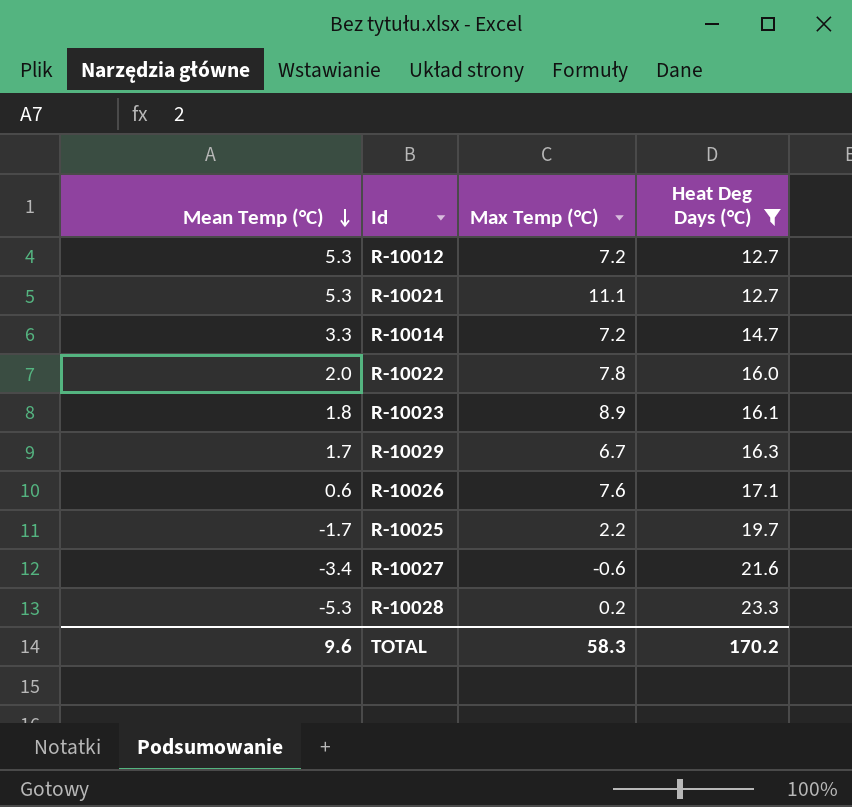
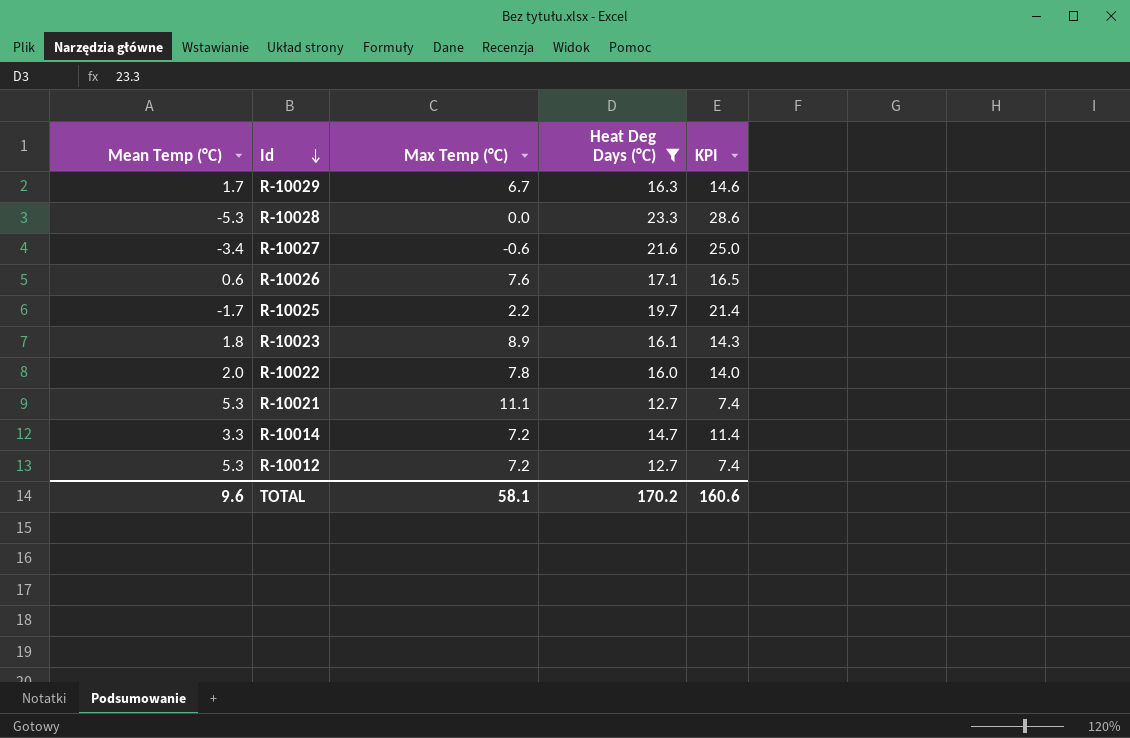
row order: Mean Temp (°C) descending -> Id descending
column KPI | formula: none -> [Heat Deg Days (°C)] - [Mean Temp (°C)]
R-10028 | Max Temp (°C): 0.2 -> 0.0
TOTAL | Max Temp (°C): 58.3 -> 58.1

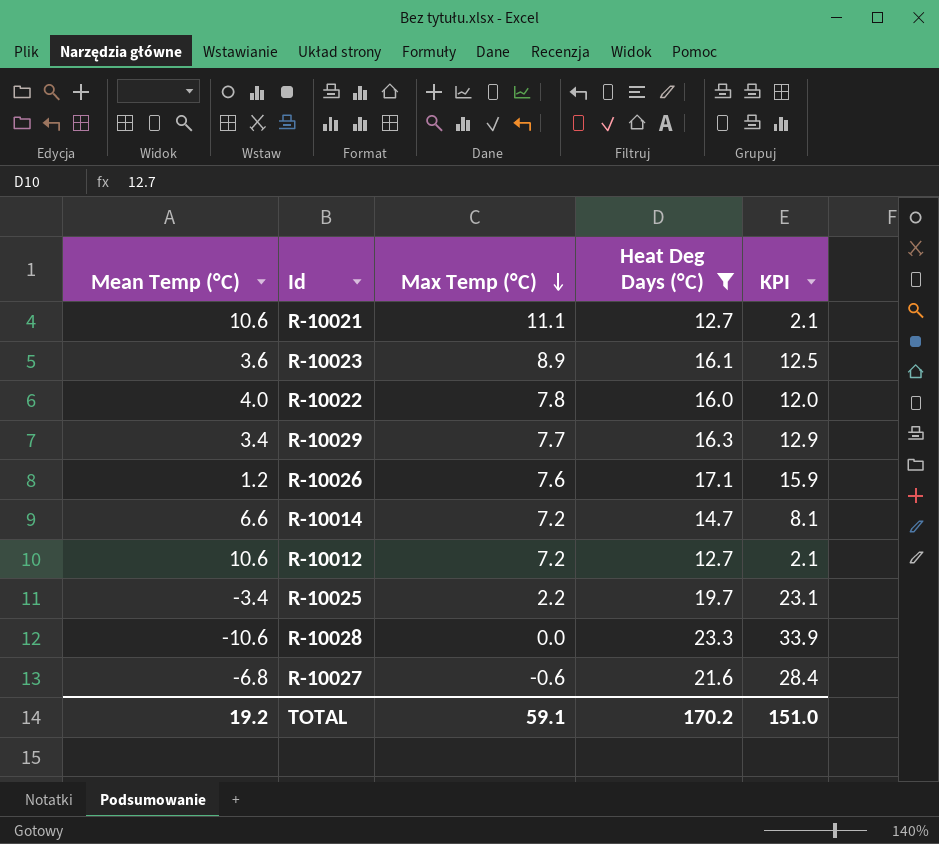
row order: Id descending -> Max Temp (°C) descending
R-10021 | Mean Temp (°C): 5.3 -> 10.6
R-10021 | KPI: 7.4 -> 2.1
R-10023 | Mean Temp (°C): 1.8 -> 3.6
R-10023 | KPI: 14.3 -> 12.5
R-10022 | Mean Temp (°C): 2.0 -> 4.0
R-10022 | KPI: 14.0 -> 12.0
R-10029 | Mean Temp (°C): 1.7 -> 3.4
R-10029 | Max Temp (°C): 6.7 -> 7.7
R-10029 | KPI: 14.6 -> 12.9
R-10026 | Mean Temp (°C): 0.6 -> 1.2
R-10026 | KPI: 16.5 -> 15.9
R-10014 | Mean Temp (°C): 3.3 -> 6.6
R-10014 | KPI: 11.4 -> 8.1
R-10012 | Mean Temp (°C): 5.3 -> 10.6
R-10012 | KPI: 7.4 -> 2.1
R-10025 | Mean Temp (°C): -1.7 -> -3.4
R-10025 | KPI: 21.4 -> 23.1
R-10028 | Mean Temp (°C): -5.3 -> -10.6
R-10028 | KPI: 28.6 -> 33.9
R-10027 | Mean Temp (°C): -3.4 -> -6.8
R-10027 | KPI: 25.0 -> 28.4
TOTAL | Mean Temp (°C): 9.6 -> 19.2
TOTAL | Max Temp (°C): 58.1 -> 59.1
TOTAL | KPI: 160.6 -> 151.0

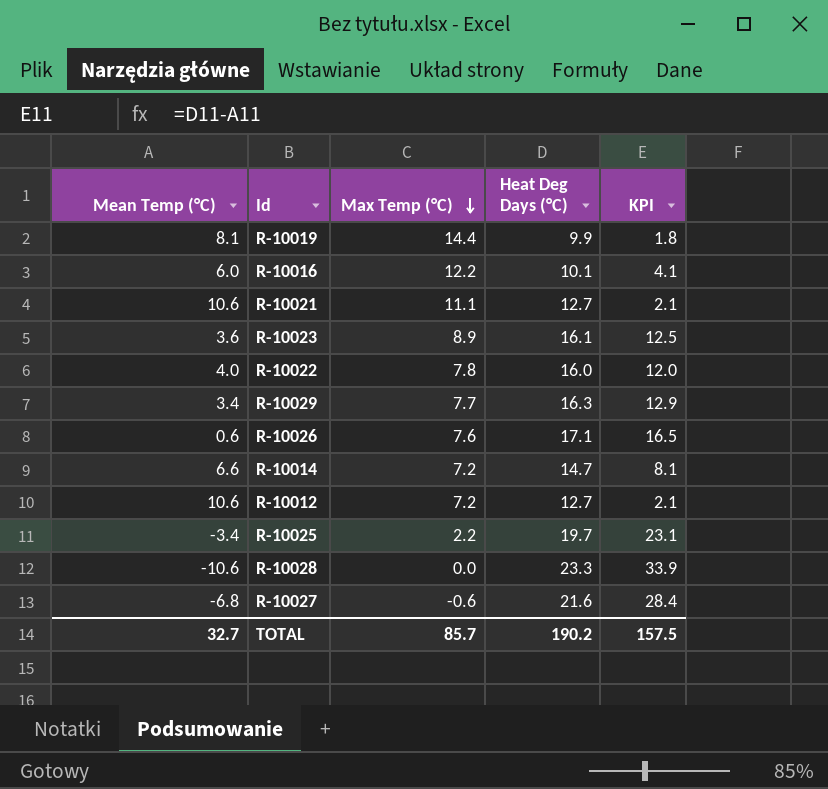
filter: Heat Deg Days (°C) >= 12.7 -> none
R-10026 | Mean Temp (°C): 1.2 -> 0.6
R-10026 | KPI: 15.9 -> 16.5
TOTAL | Mean Temp (°C): 19.2 -> 32.7
TOTAL | Max Temp (°C): 59.1 -> 85.7
TOTAL | Heat Deg Days (°C): 170.2 -> 190.2
TOTAL | KPI: 151.0 -> 157.5

